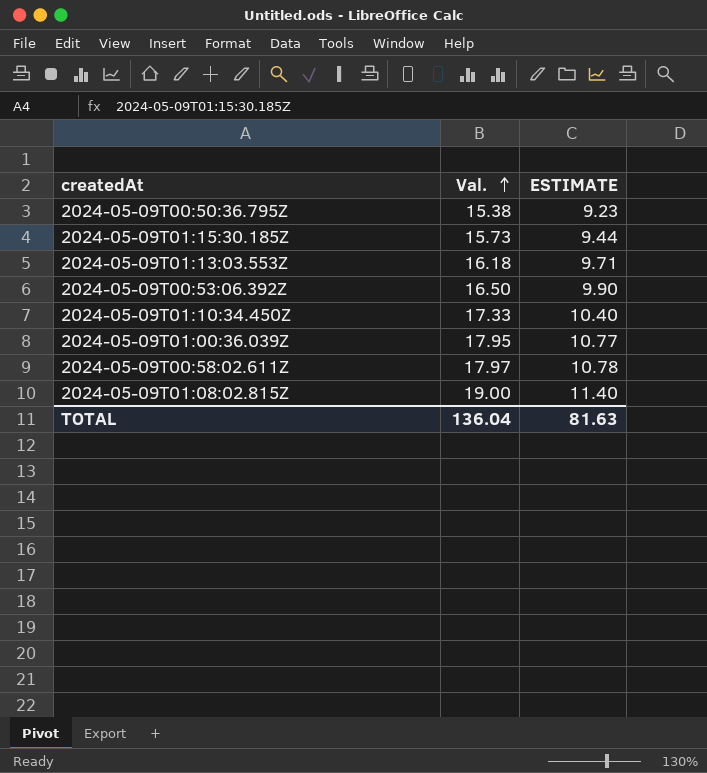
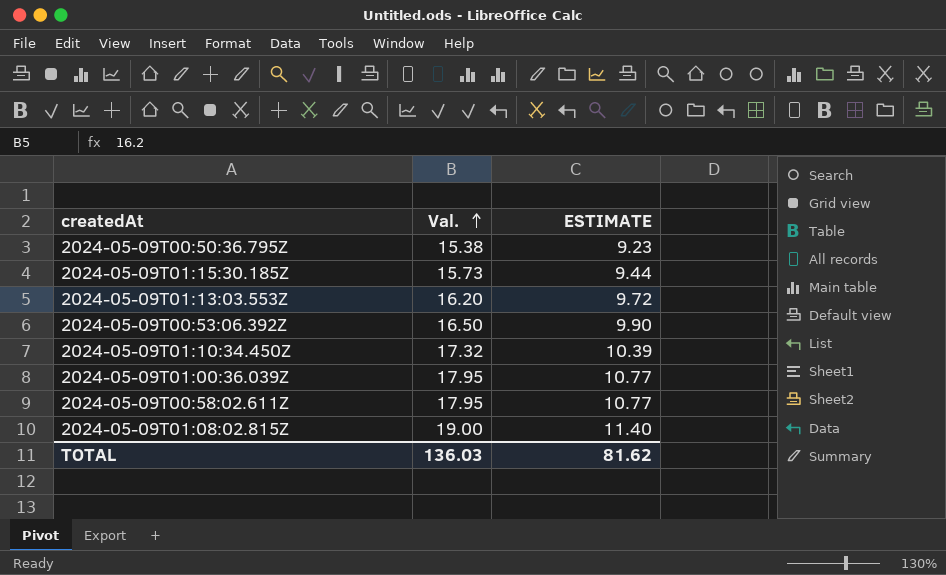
2024-05-09T01:13:03.553Z | Val.: 16.18 -> 16.20
2024-05-09T01:13:03.553Z | ESTIMATE: 9.71 -> 9.72
2024-05-09T01:10:34.450Z | Val.: 17.33 -> 17.32
2024-05-09T01:10:34.450Z | ESTIMATE: 10.40 -> 10.39
2024-05-09T00:58:02.611Z | Val.: 17.97 -> 17.95
2024-05-09T00:58:02.611Z | ESTIMATE: 10.78 -> 10.77
TOTAL | Val.: 136.04 -> 136.03
TOTAL | ESTIMATE: 81.63 -> 81.62

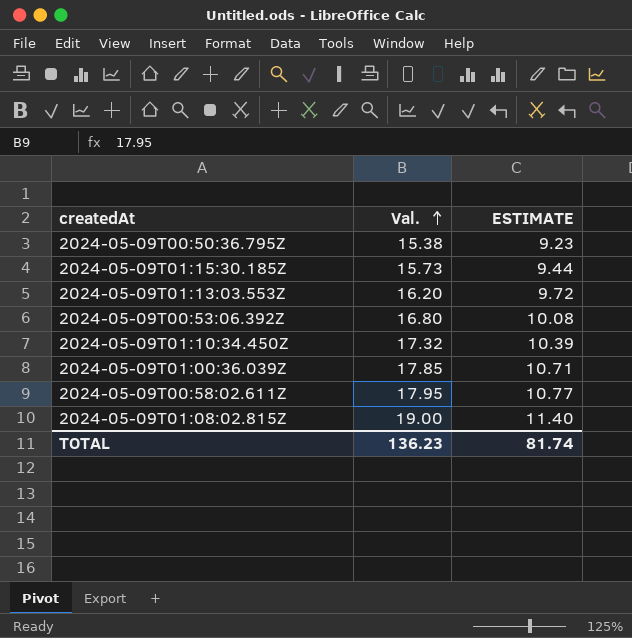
2024-05-09T00:53:06.392Z | Val.: 16.50 -> 16.80
2024-05-09T00:53:06.392Z | ESTIMATE: 9.90 -> 10.08
2024-05-09T01:00:36.039Z | Val.: 17.95 -> 17.85
2024-05-09T01:00:36.039Z | ESTIMATE: 10.77 -> 10.71
TOTAL | Val.: 136.03 -> 136.23
TOTAL | ESTIMATE: 81.62 -> 81.74

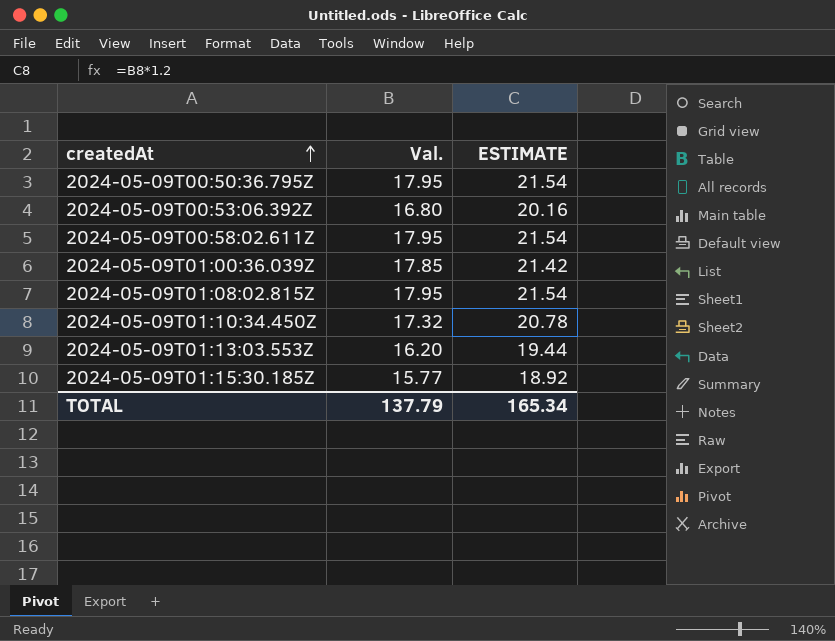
row order: Val. ascending -> createdAt ascending
column ESTIMATE | formula: [Val.] * 0.6 -> [Val.] * 1.2
2024-05-09T00:50:36.795Z | Val.: 15.38 -> 17.95
2024-05-09T01:08:02.815Z | Val.: 19.00 -> 17.95
2024-05-09T01:15:30.185Z | Val.: 15.73 -> 15.77
TOTAL | Val.: 136.23 -> 137.79
TOTAL | ESTIMATE: 81.74 -> 165.34

